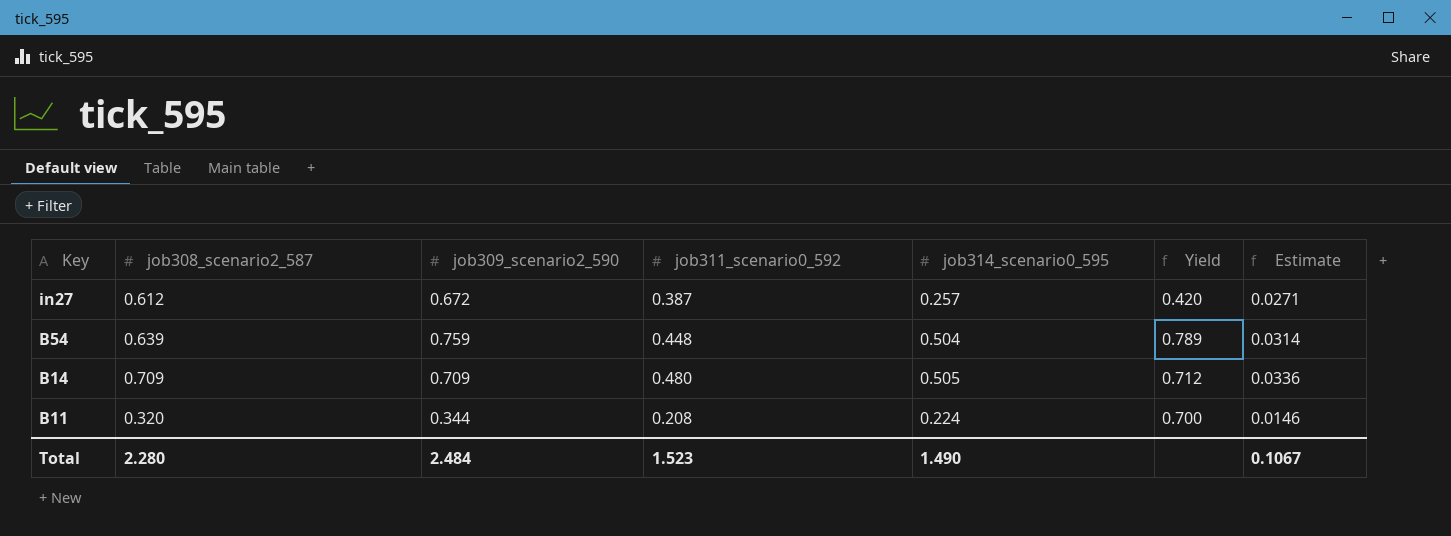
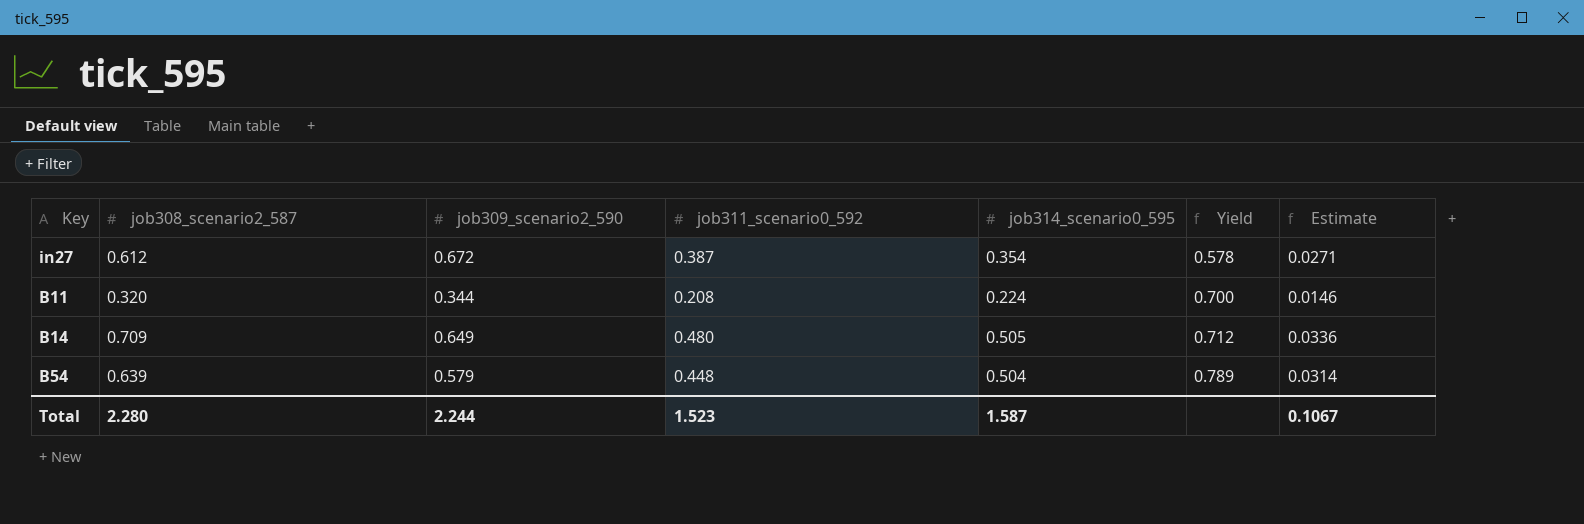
row order: Key descending -> Yield ascending
in27 | job314_scenario0_595: 0.257 -> 0.354
in27 | Yield: 0.420 -> 0.578
B14 | job309_scenario2_590: 0.709 -> 0.649
B54 | job309_scenario2_590: 0.759 -> 0.579
Total | job309_scenario2_590: 2.484 -> 2.244
Total | job314_scenario0_595: 1.490 -> 1.587

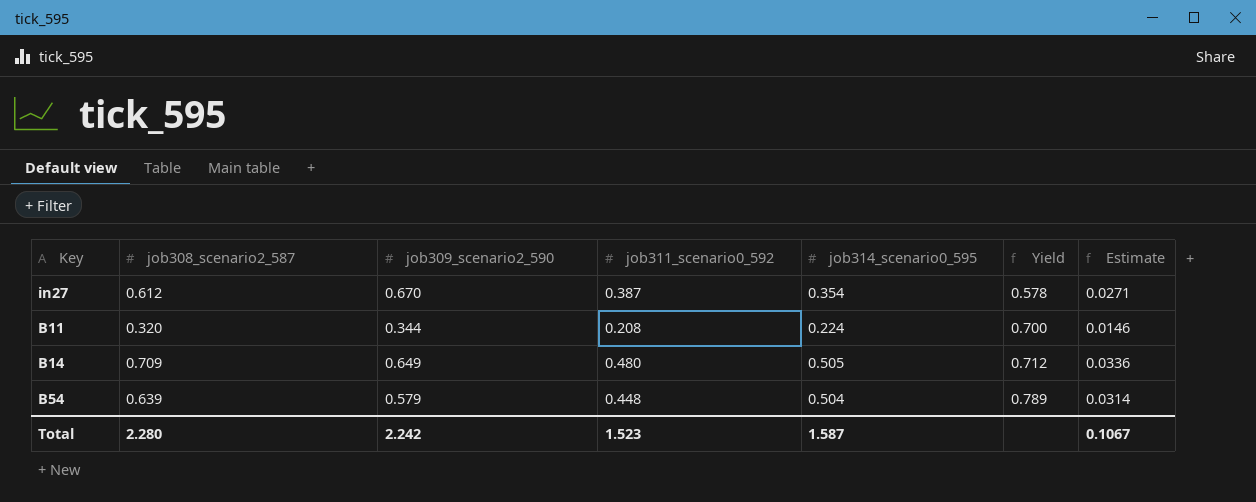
in27 | job309_scenario2_590: 0.672 -> 0.670
Total | job309_scenario2_590: 2.244 -> 2.242

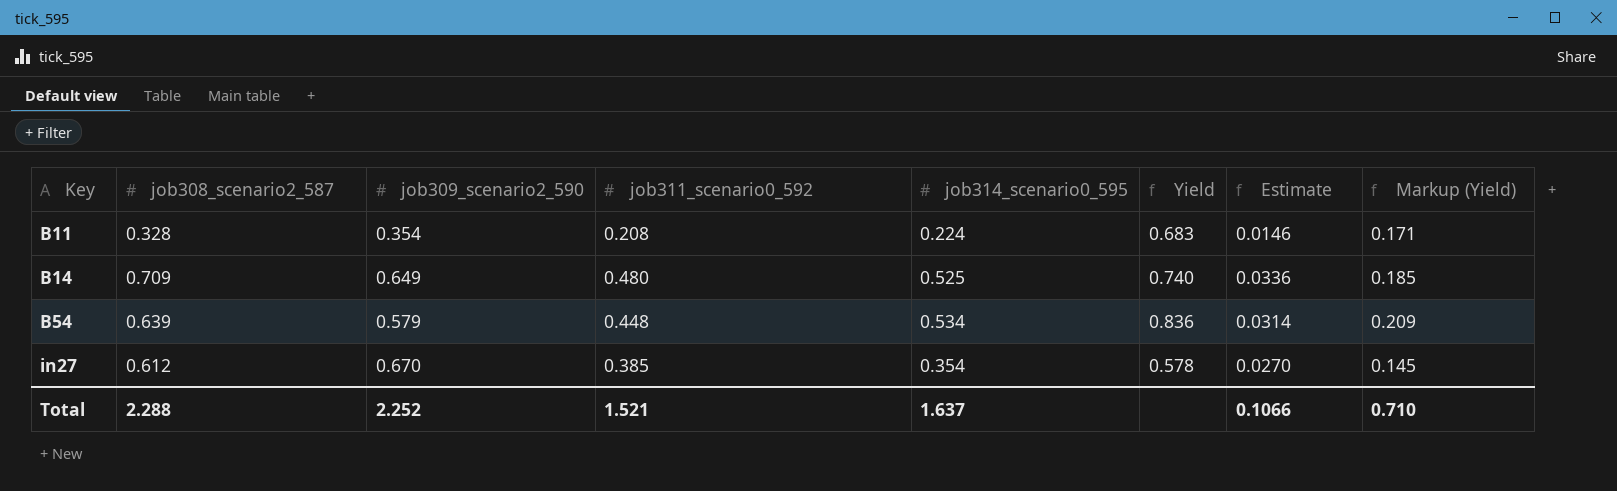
row order: Yield ascending -> Key ascending
column Markup (Yield) | formula: none -> [Yield] * 0.25
B11 | job308_scenario2_587: 0.320 -> 0.328
B11 | job309_scenario2_590: 0.344 -> 0.354
B11 | Yield: 0.700 -> 0.683
B14 | job314_scenario0_595: 0.505 -> 0.525
B14 | Yield: 0.712 -> 0.740
B54 | job314_scenario0_595: 0.504 -> 0.534
B54 | Yield: 0.789 -> 0.836
in27 | job311_scenario0_592: 0.387 -> 0.385
in27 | Estimate: 0.0271 -> 0.0270
Total | job308_scenario2_587: 2.280 -> 2.288
Total | job309_scenario2_590: 2.242 -> 2.252
Total | job311_scenario0_592: 1.523 -> 1.521
Total | job314_scenario0_595: 1.587 -> 1.637
Total | Estimate: 0.1067 -> 0.1066

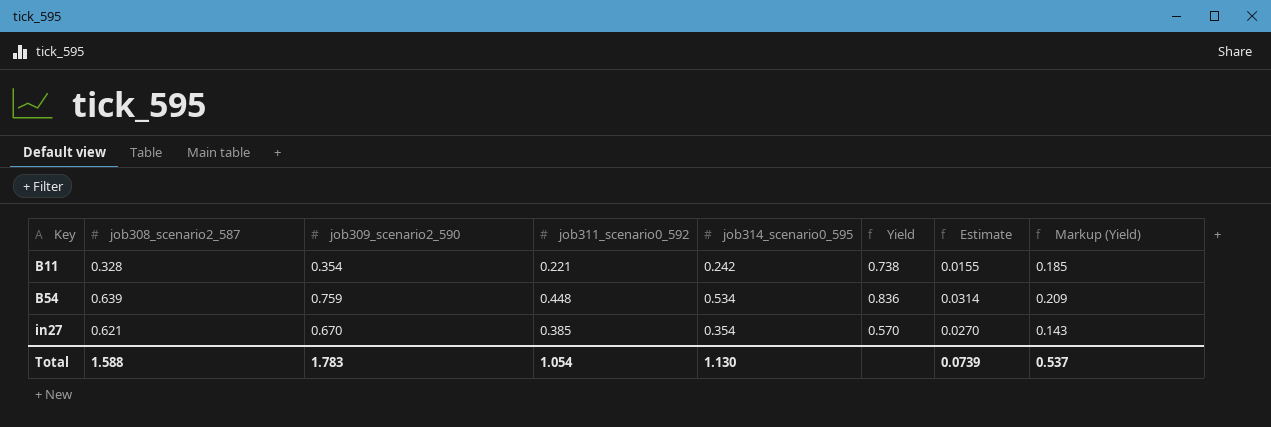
row B14: 0.709 | 0.649 | 0.480 | 0.525 | 0.740 | 0.0336 | 0.185 -> none
B11 | job311_scenario0_592: 0.208 -> 0.221
B11 | job314_scenario0_595: 0.224 -> 0.242
B11 | Yield: 0.683 -> 0.738
B11 | Estimate: 0.0146 -> 0.0155
B11 | Markup (Yield): 0.171 -> 0.185
B54 | job309_scenario2_590: 0.579 -> 0.759
in27 | job308_scenario2_587: 0.612 -> 0.621
in27 | Yield: 0.578 -> 0.570
in27 | Markup (Yield): 0.145 -> 0.143
Total | job308_scenario2_587: 2.288 -> 1.588
Total | job309_scenario2_590: 2.252 -> 1.783
Total | job311_scenario0_592: 1.521 -> 1.054
Total | job314_scenario0_595: 1.637 -> 1.130
Total | Estimate: 0.1066 -> 0.0739
Total | Markup (Yield): 0.710 -> 0.537

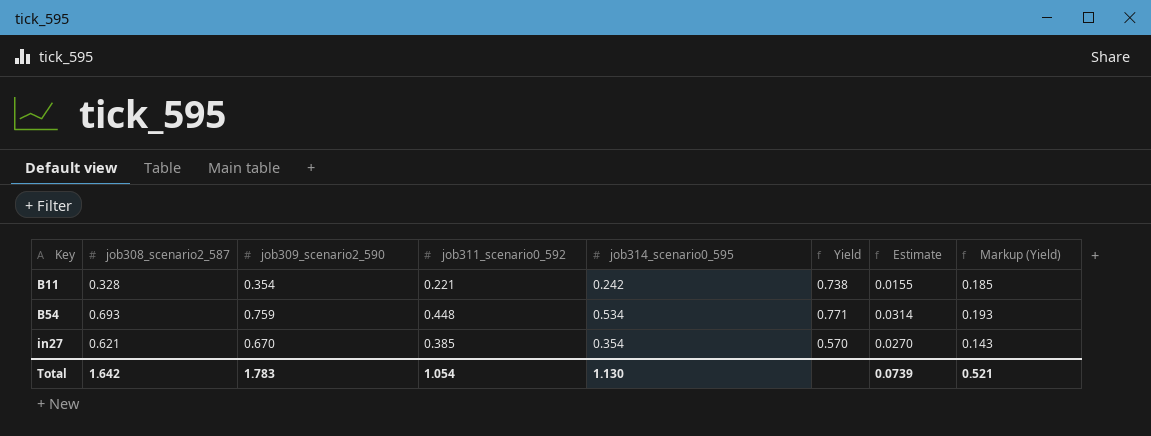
B54 | job308_scenario2_587: 0.639 -> 0.693
B54 | Yield: 0.836 -> 0.771
B54 | Markup (Yield): 0.209 -> 0.193
Total | job308_scenario2_587: 1.588 -> 1.642
Total | Markup (Yield): 0.537 -> 0.521

